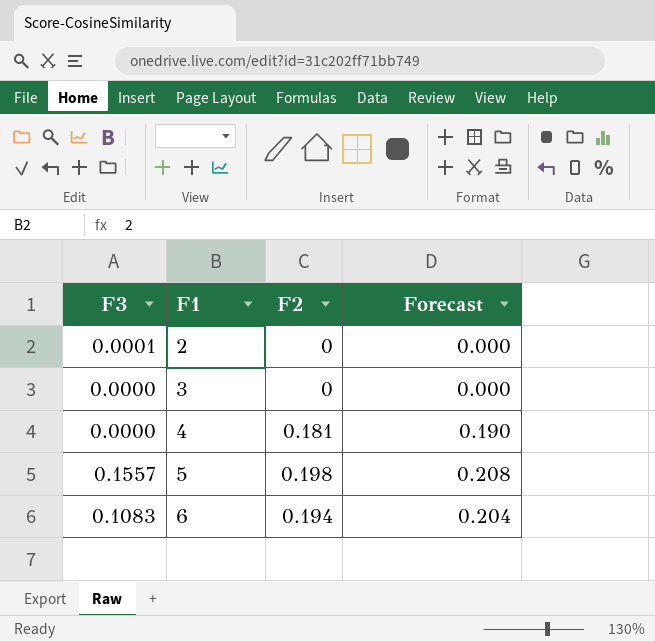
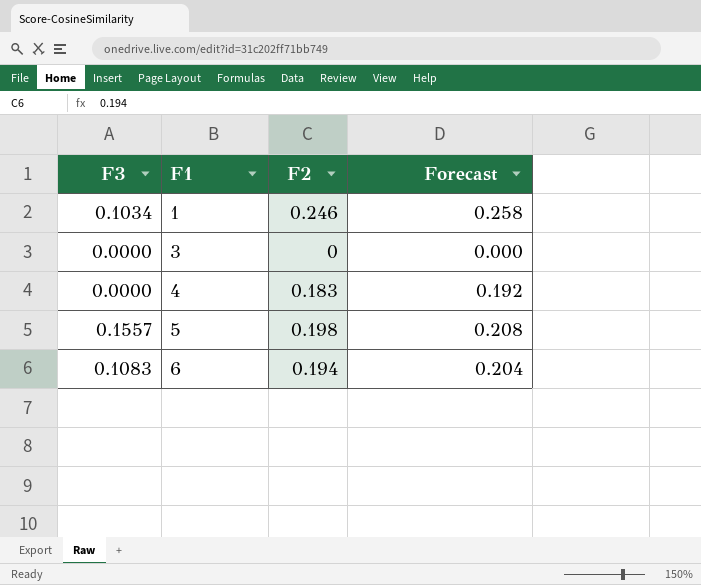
row 2: 0.0001 | 0 | 0.000 -> none
row 1: none -> 0.1034 | 0.246 | 0.258
4 | F2: 0.181 -> 0.183
4 | Forecast: 0.190 -> 0.192

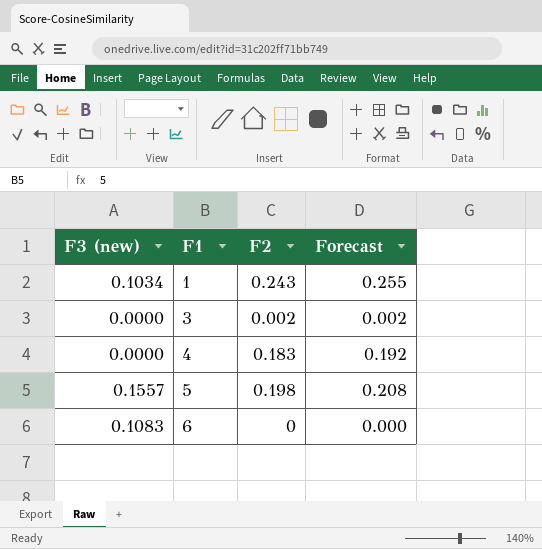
column name: F3 -> F3 (new)
1 | F2: 0.246 -> 0.243
1 | Forecast: 0.258 -> 0.255
3 | F2: 0 -> 0.002
3 | Forecast: 0.000 -> 0.002
6 | F2: 0.194 -> 0
6 | Forecast: 0.204 -> 0.000

